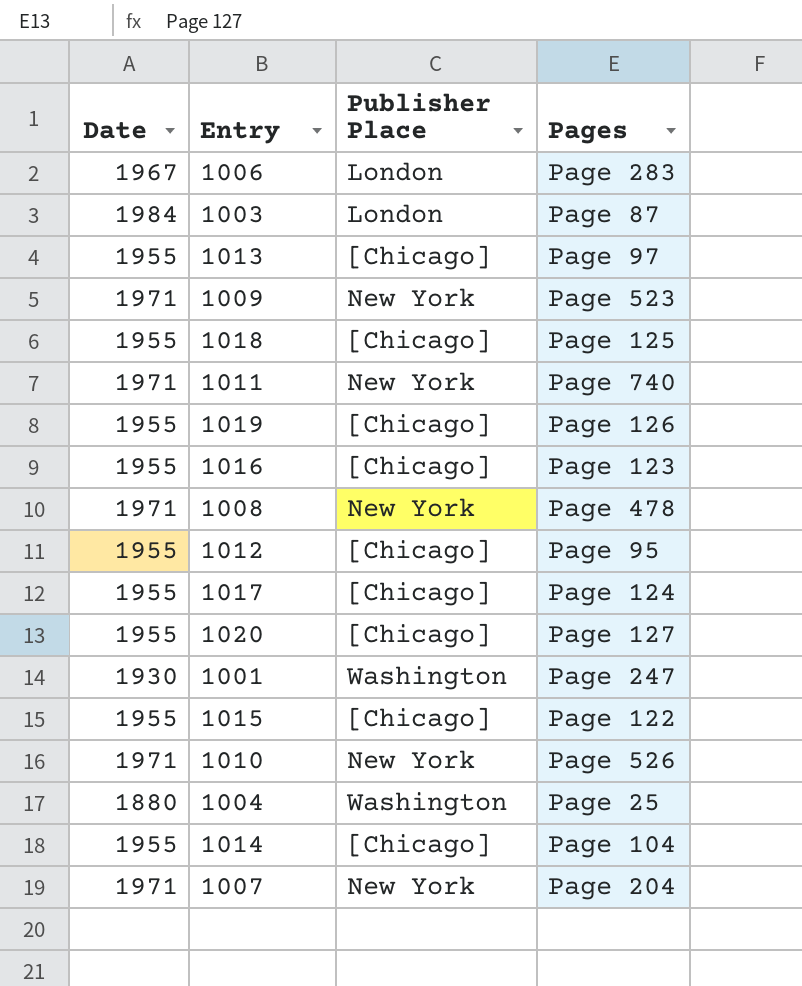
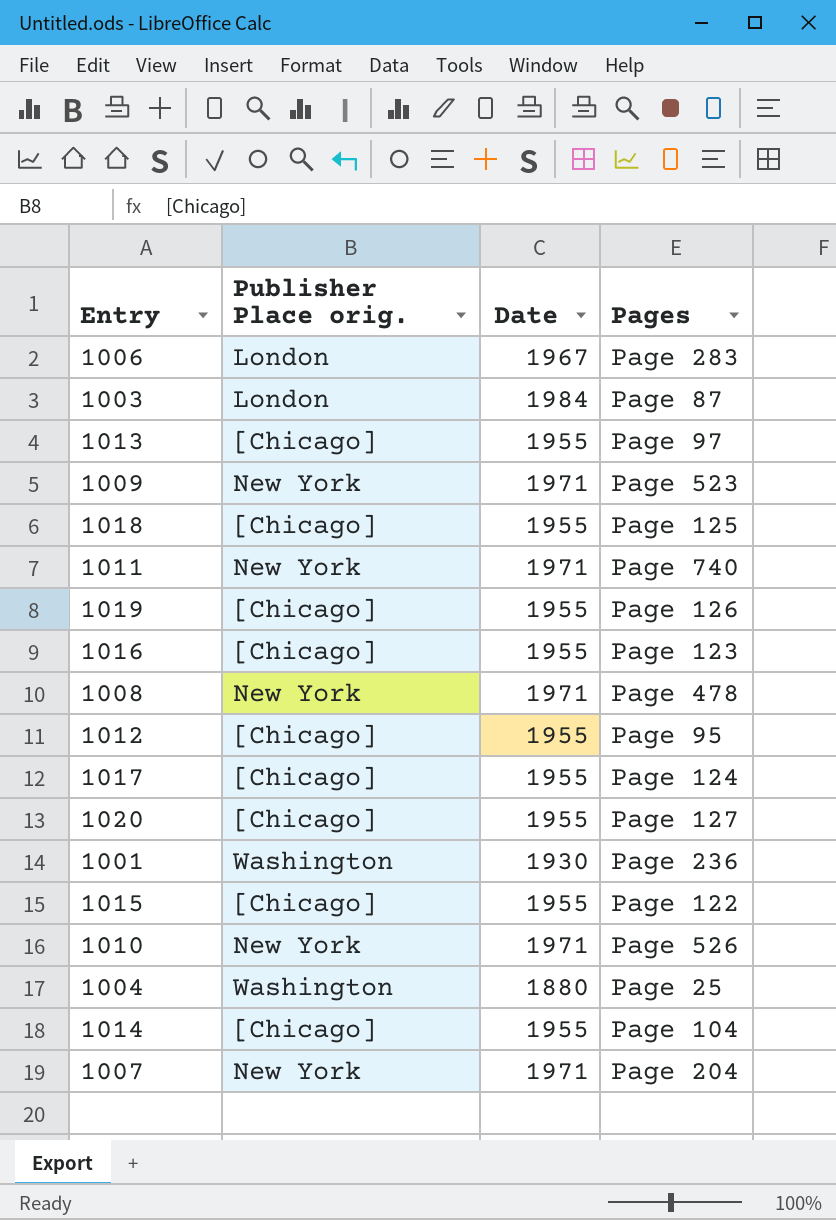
column name: Publisher Place -> Publisher Place orig.
column Date | position: 1 -> 3
1001 | Pages: Page 247 -> Page 236

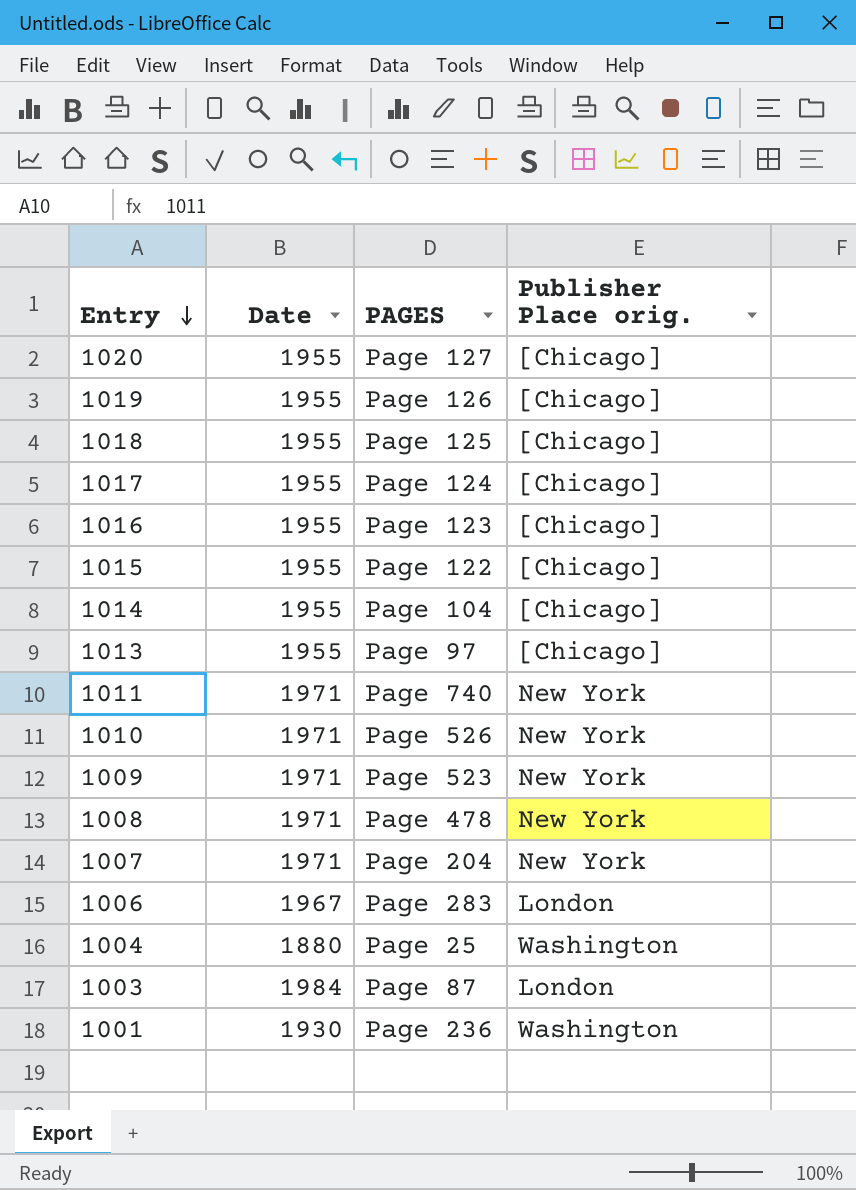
row order: none -> Entry descending
column name: Pages -> PAGES
column Publisher Place orig. | position: 2 -> 4
row 1012: [Chicago] | 1955 | Page 95 -> none

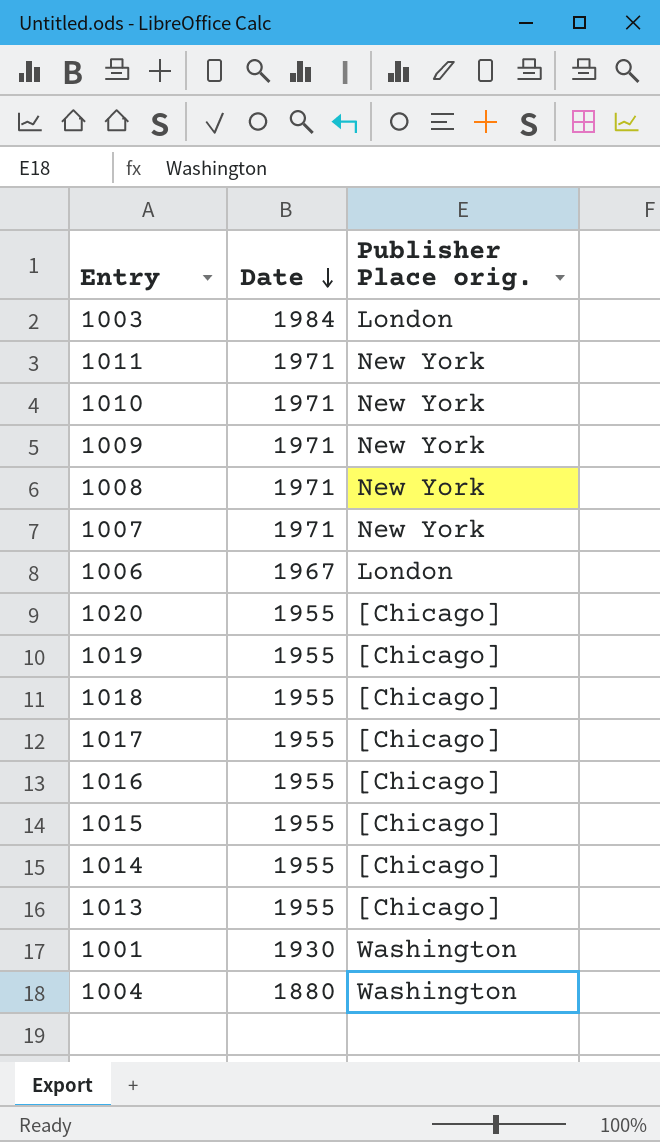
row order: Entry descending -> Date descending
column PAGES | position: 3 -> none

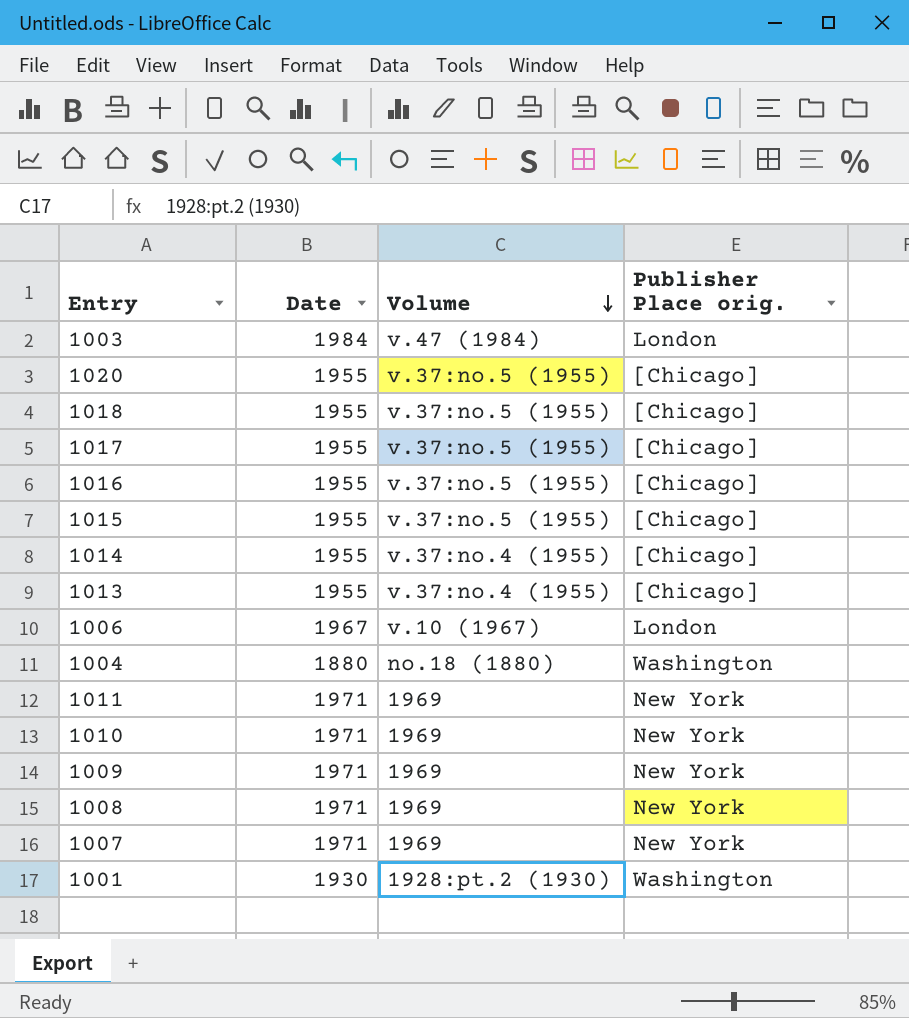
row order: Date descending -> Volume descending
column Volume | position: none -> 3
row 1019: 1955 | [Chicago] -> none

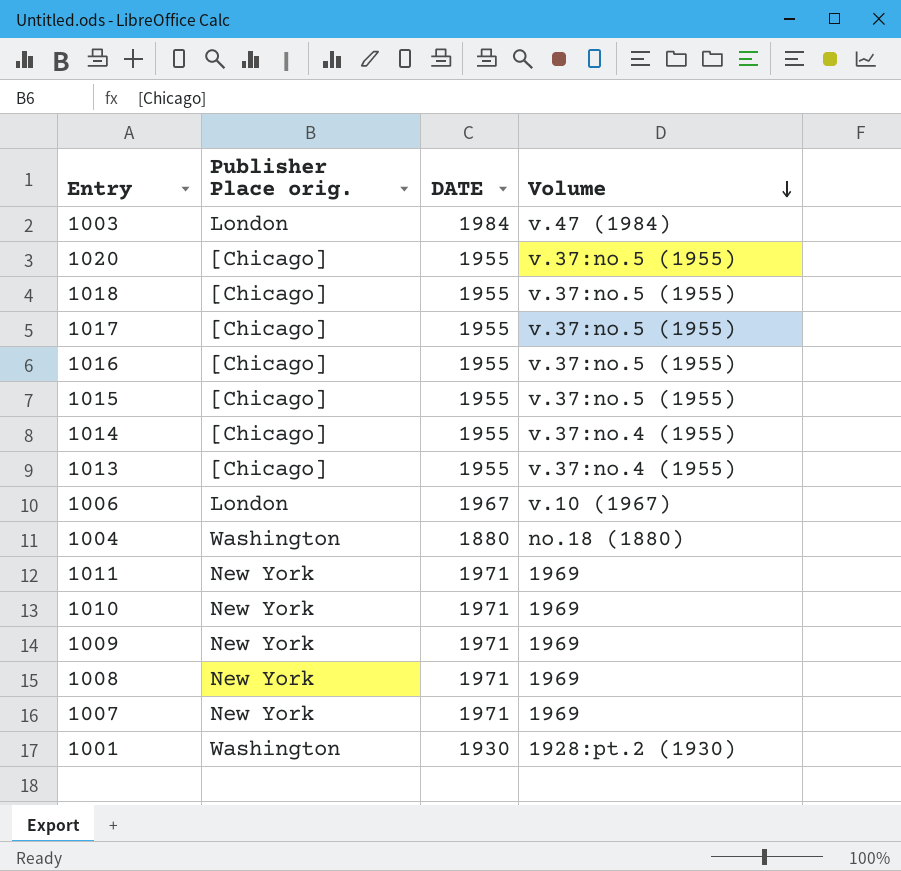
column Publisher Place orig. | position: 4 -> 2
column name: Date -> DATE

